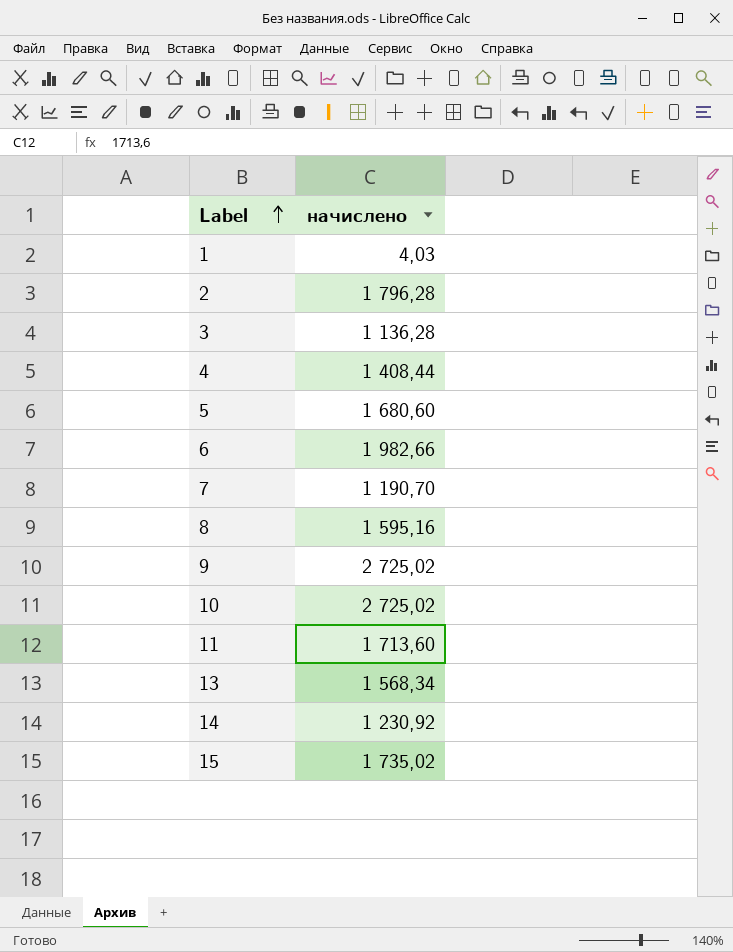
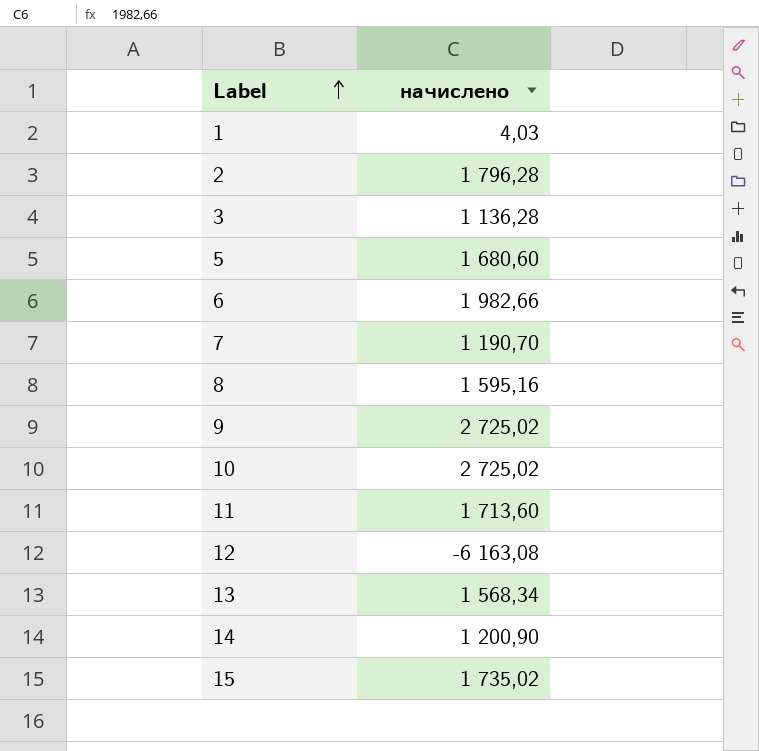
row 4: 1 408,44 -> none
row 12: none -> -6 163,08
14 | начислено: 1 230,92 -> 1 200,90

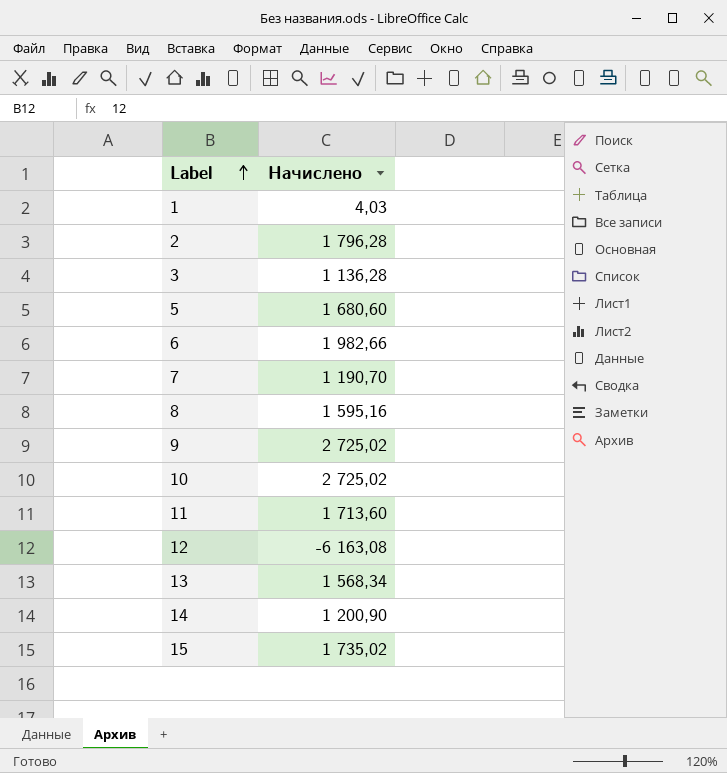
column name: начислено -> Начислено

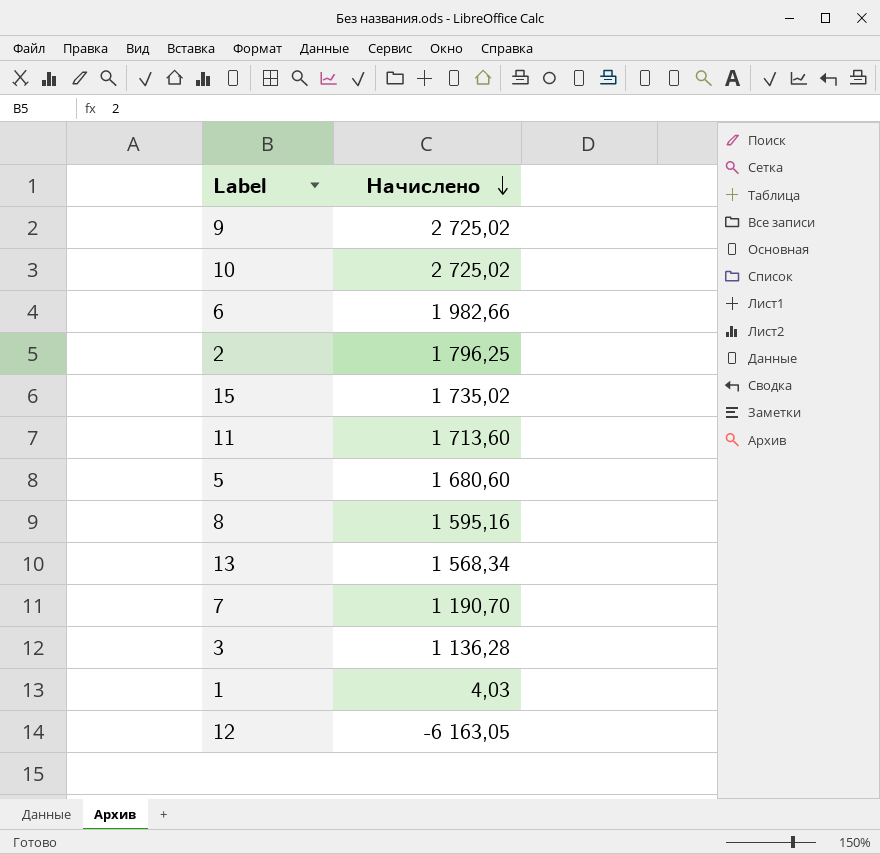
row order: Label ascending -> Начислено descending
row 14: 1 200,90 -> none
2 | Начислено: 1 796,28 -> 1 796,25
12 | Начислено: -6 163,08 -> -6 163,05

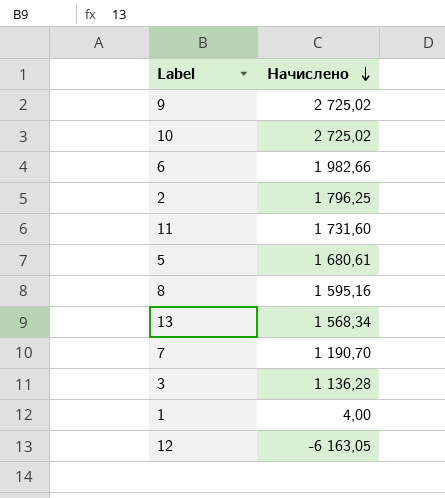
row 15: 1 735,02 -> none
11 | Начислено: 1 713,60 -> 1 731,60
5 | Начислено: 1 680,60 -> 1 680,61
1 | Начислено: 4,03 -> 4,00

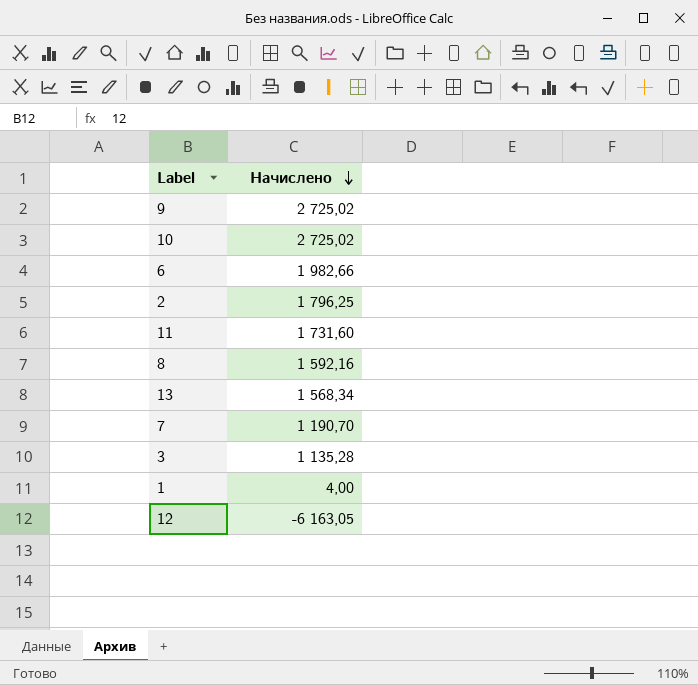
row 5: 1 680,61 -> none
8 | Начислено: 1 595,16 -> 1 592,16
3 | Начислено: 1 136,28 -> 1 135,28

